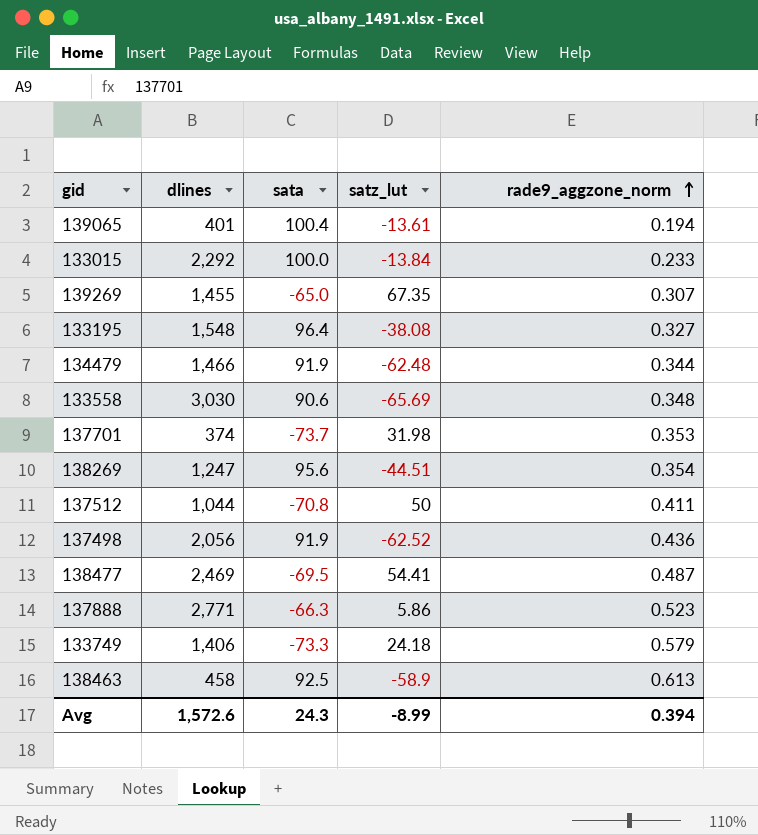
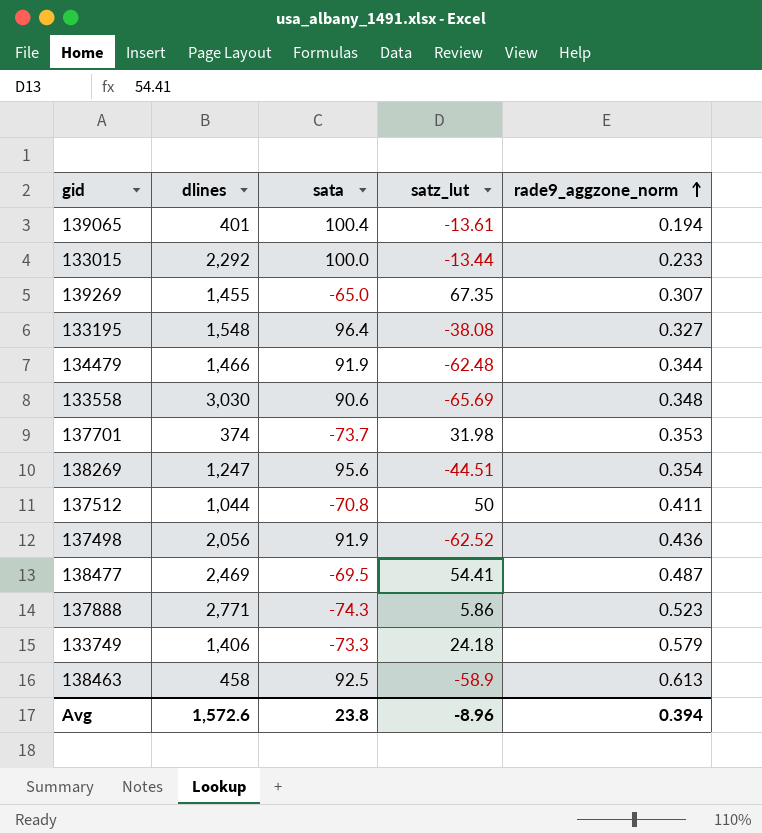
133015 | satz_lut: -13.84 -> -13.44
137888 | sata: -66.3 -> -74.3
Avg | sata: 24.3 -> 23.8
Avg | satz_lut: -8.99 -> -8.96

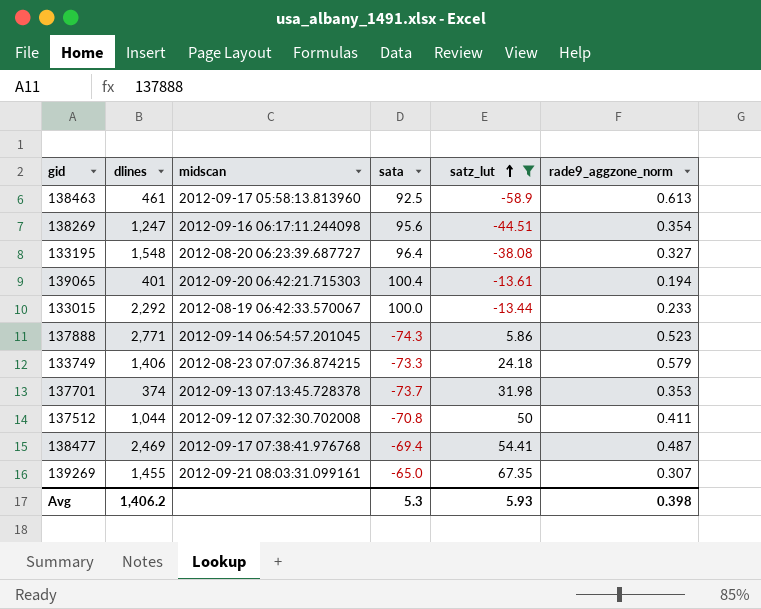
filter: none -> satz_lut >= -58.9
row order: rade9_aggzone_norm ascending -> satz_lut ascending
column midscan | position: none -> 3
138463 | dlines: 458 -> 461
138477 | sata: -69.5 -> -69.4
Avg | dlines: 1,572.6 -> 1,406.2
Avg | sata: 23.8 -> 5.3
Avg | satz_lut: -8.96 -> 5.93
Avg | rade9_aggzone_norm: 0.394 -> 0.398

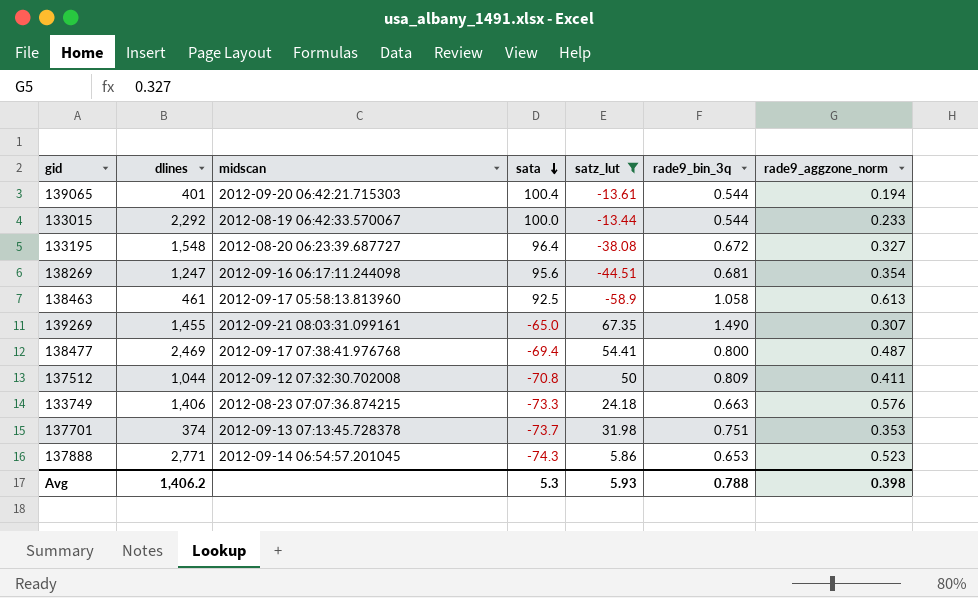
row order: satz_lut ascending -> sata descending
column rade9_bin_3q | position: none -> 6
133749 | rade9_aggzone_norm: 0.579 -> 0.576

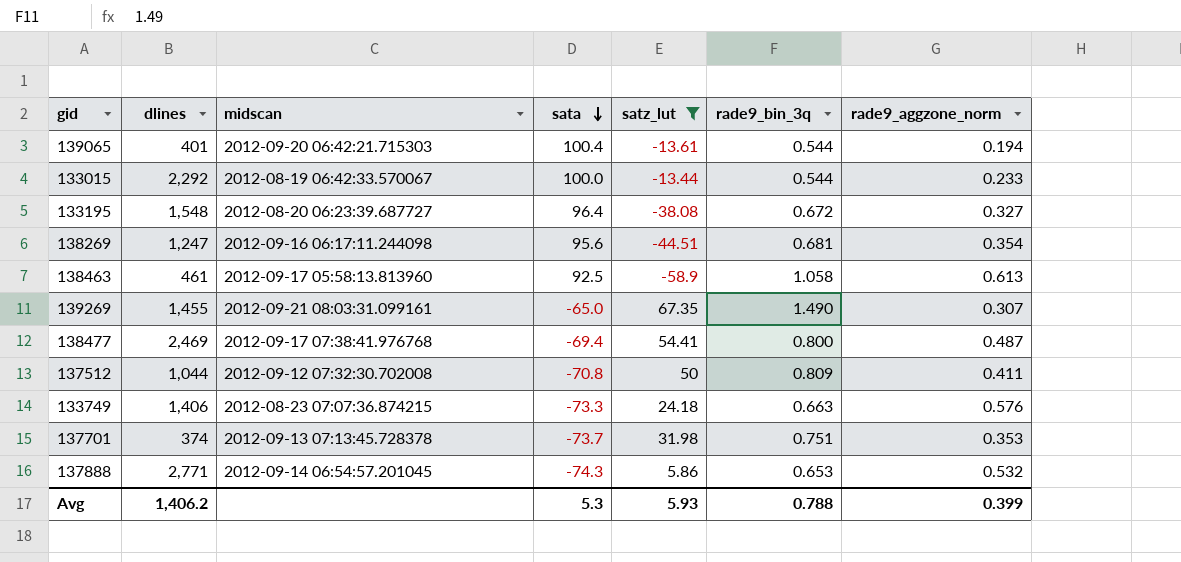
137888 | rade9_aggzone_norm: 0.523 -> 0.532
Avg | rade9_aggzone_norm: 0.398 -> 0.399

